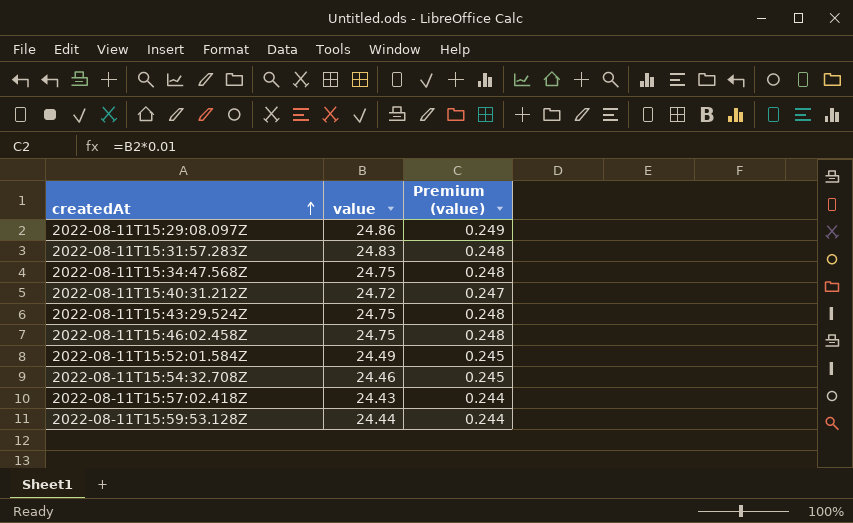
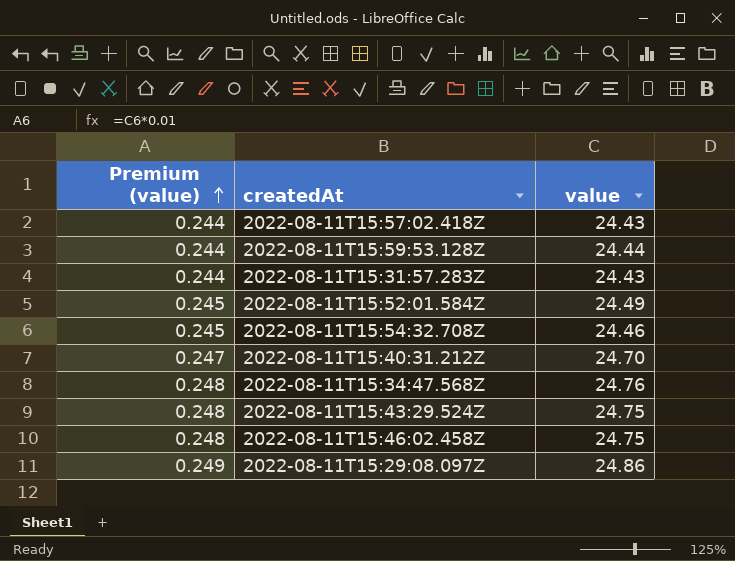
row order: createdAt ascending -> Premium (value) ascending
column Premium (value) | position: 3 -> 1
2022-08-11T15:31:57.283Z | Premium (value): 0.248 -> 0.244
2022-08-11T15:31:57.283Z | value: 24.83 -> 24.43
2022-08-11T15:40:31.212Z | value: 24.72 -> 24.70
2022-08-11T15:34:47.568Z | value: 24.75 -> 24.76

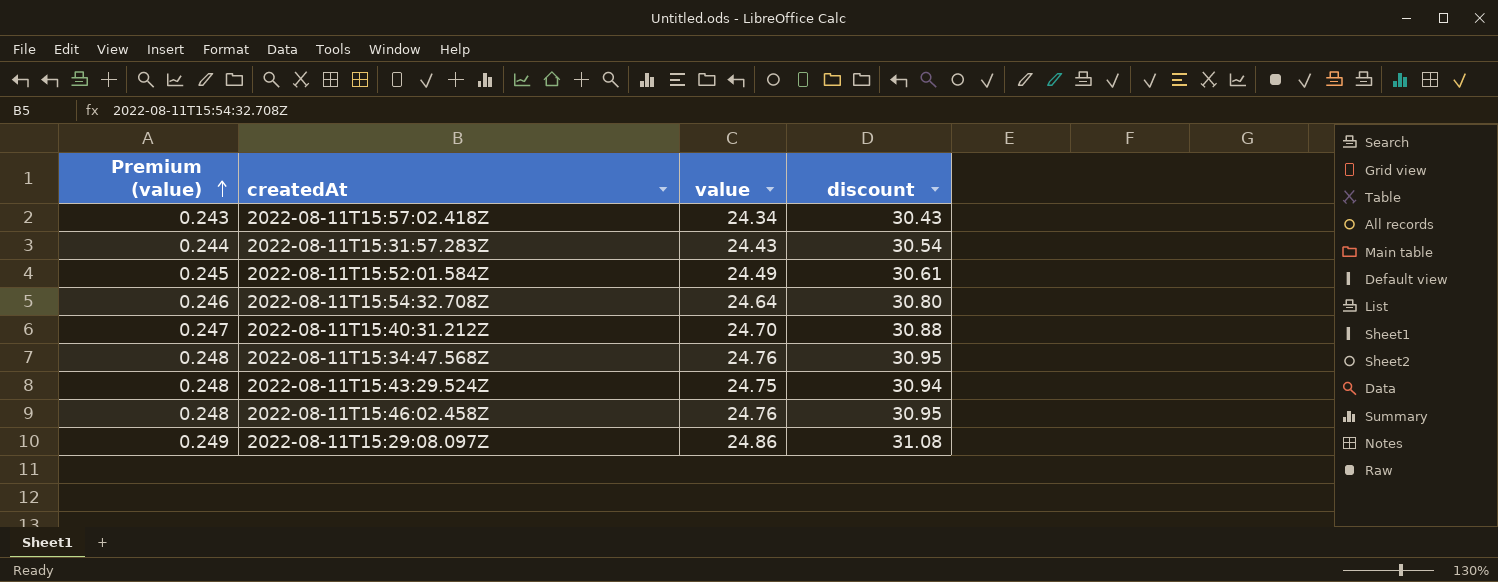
column discount | formula: none -> [value] * 1.25
row 2022-08-11T15:59:53.128Z: 0.244 | 24.44 -> none
2022-08-11T15:57:02.418Z | Premium (value): 0.244 -> 0.243
2022-08-11T15:57:02.418Z | value: 24.43 -> 24.34
2022-08-11T15:54:32.708Z | Premium (value): 0.245 -> 0.246
2022-08-11T15:54:32.708Z | value: 24.46 -> 24.64
2022-08-11T15:46:02.458Z | value: 24.75 -> 24.76

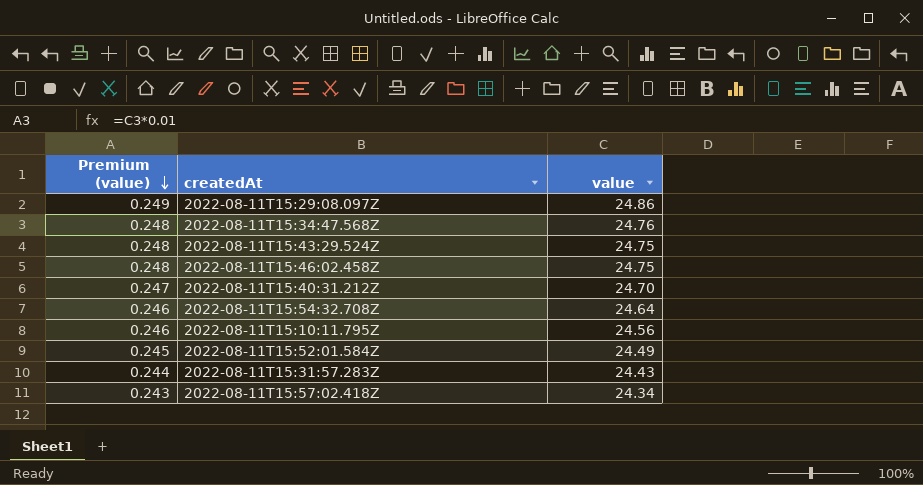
row order: Premium (value) ascending -> Premium (value) descending
column discount | formula: [value] * 1.25 -> none
2022-08-11T15:46:02.458Z | value: 24.76 -> 24.75
row 2022-08-11T15:10:11.795Z: none -> 0.246 | 24.56

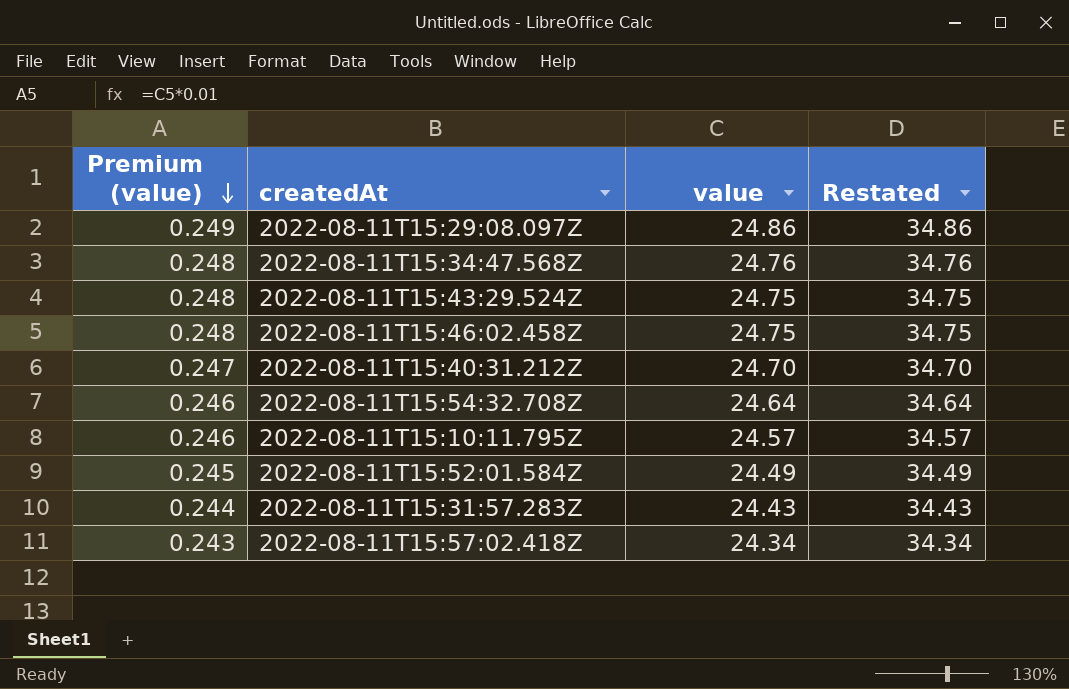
column Restated | formula: none -> [value] + 10
2022-08-11T15:10:11.795Z | value: 24.56 -> 24.57

